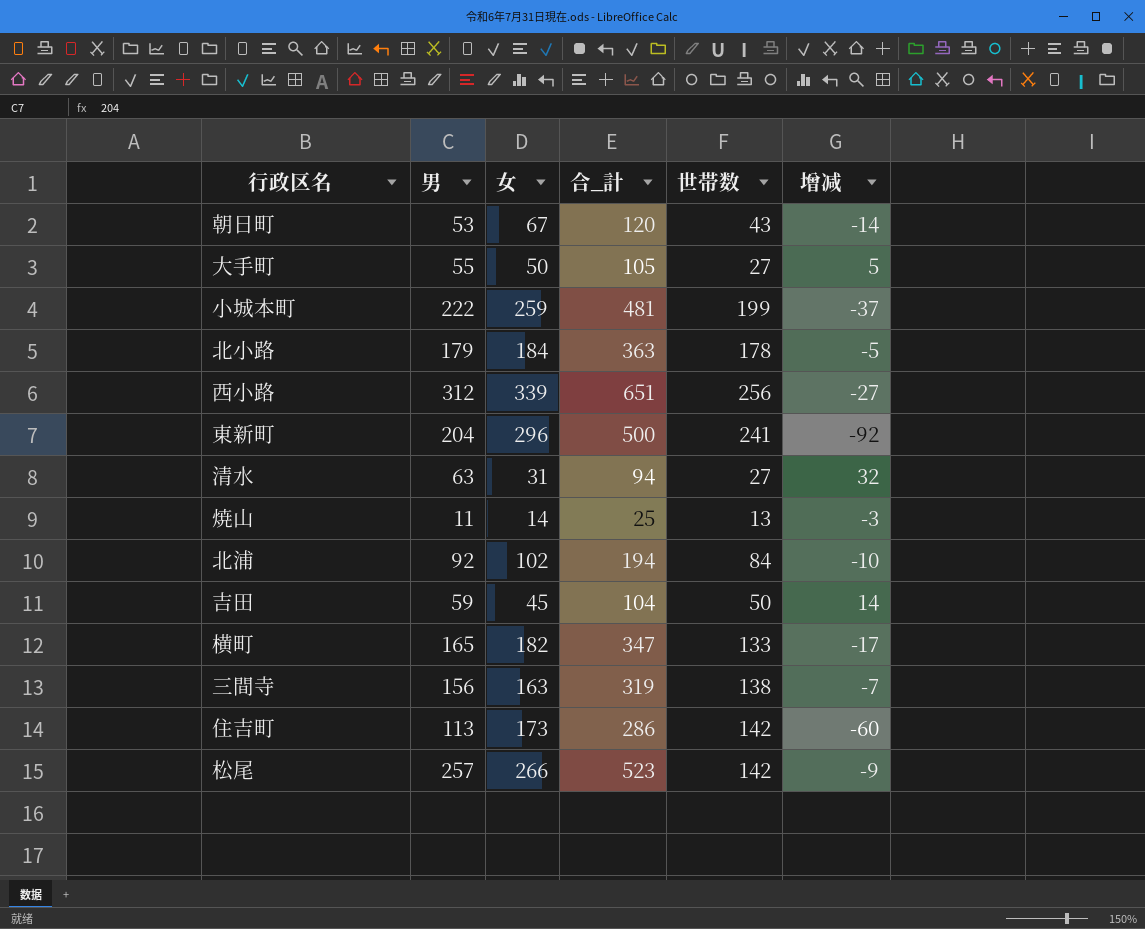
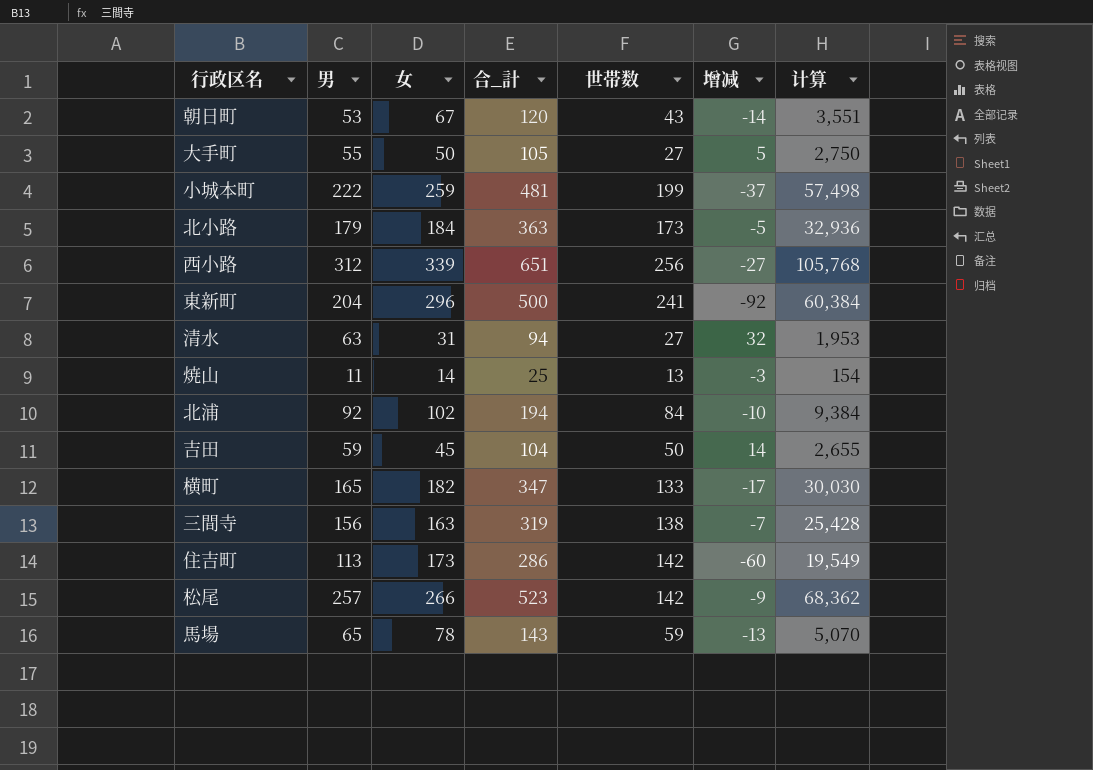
column 计算 | formula: none -> [男] * [女]
北小路 | 世帯数: 178 -> 173
row 馬場: none -> 65 | 78 | 143 | 59 | -13 | 5,070

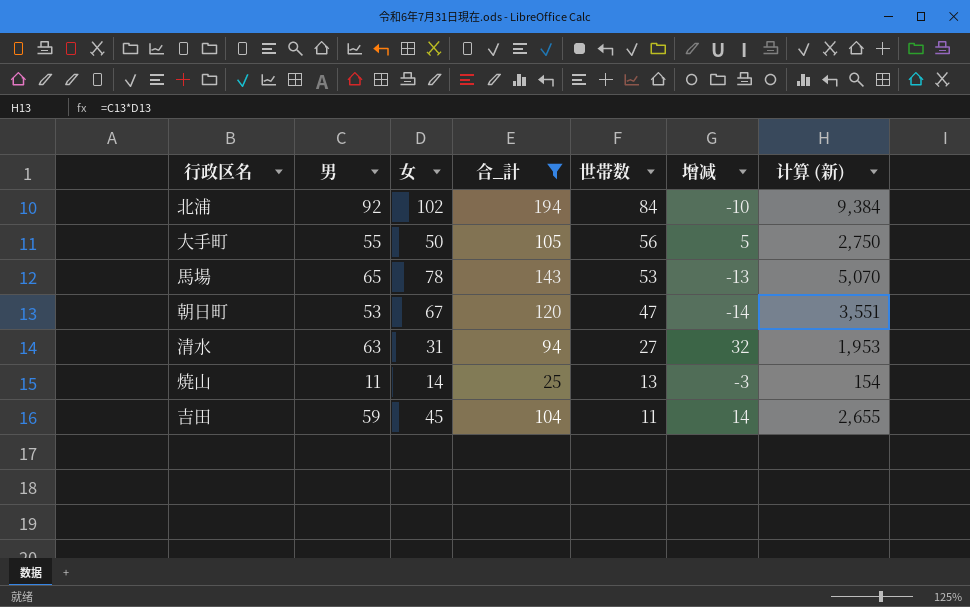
filter: none -> 合_計 <= 194
row order: none -> 世帯数 descending
column name: 计算 -> 计算 (新)
大手町 | 世帯数: 27 -> 56
馬場 | 世帯数: 59 -> 53
朝日町 | 世帯数: 43 -> 47
吉田 | 世帯数: 50 -> 11

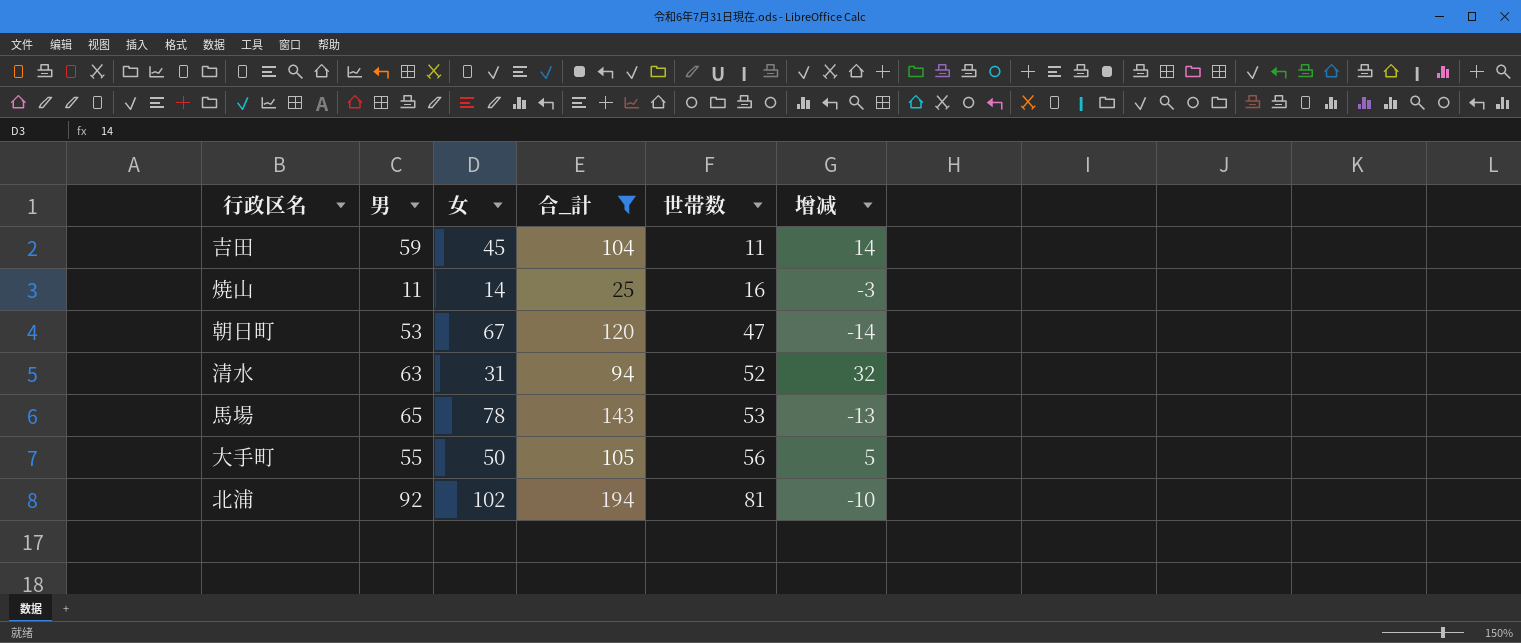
row order: 世帯数 descending -> 世帯数 ascending
column 计算 (新) | formula: [男] * [女] -> none
焼山 | 世帯数: 13 -> 16
清水 | 世帯数: 27 -> 52
北浦 | 世帯数: 84 -> 81

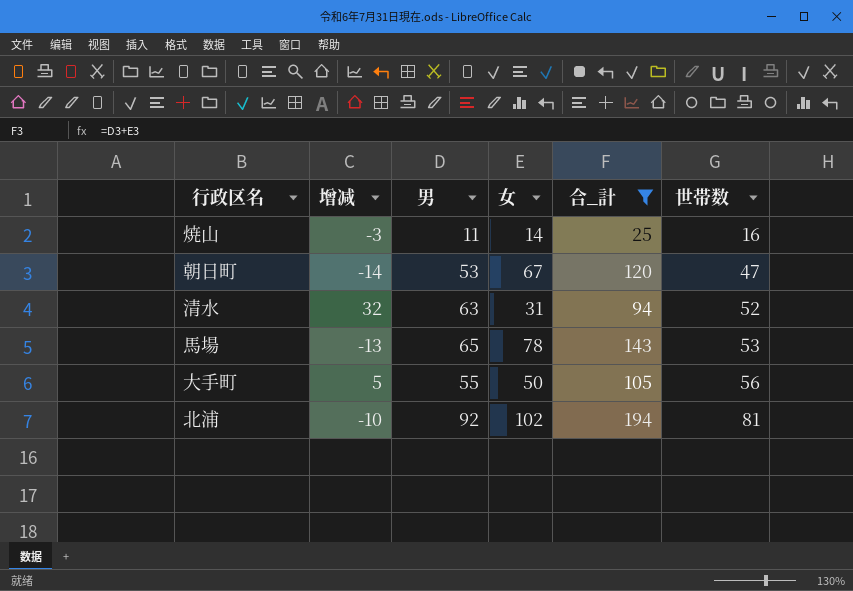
column 增减 | position: 6 -> 2
row 吉田: 59 | 45 | 104 | 11 | 14 -> none

